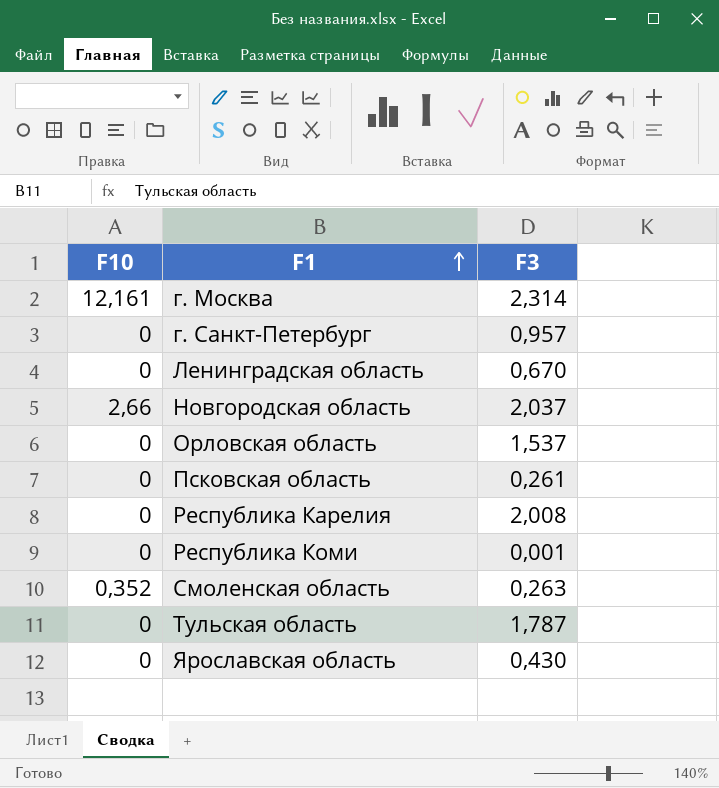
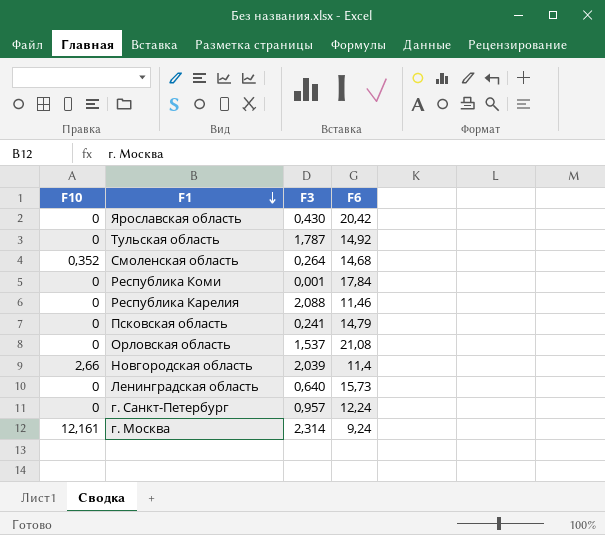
row order: F1 ascending -> F1 descending
column F6 | position: none -> 4
Смоленская область | F3: 0,263 -> 0,264
Республика Карелия | F3: 2,008 -> 2,088
Псковская область | F3: 0,261 -> 0,241
Новгородская область | F3: 2,037 -> 2,039
Ленинградская область | F3: 0,670 -> 0,640

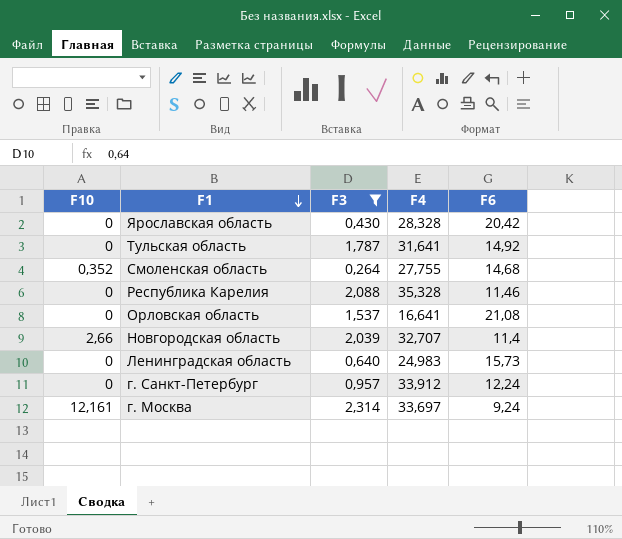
filter: none -> F3 >= 0,264
column F4 | position: none -> 4

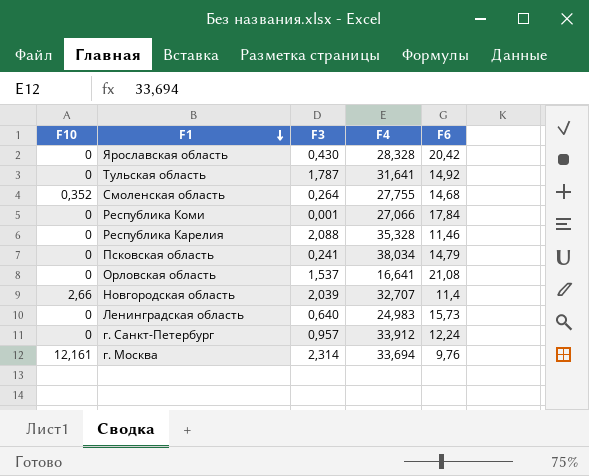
filter: F3 >= 0,264 -> none
г. Москва | F4: 33,697 -> 33,694
г. Москва | F6: 9,24 -> 9,76

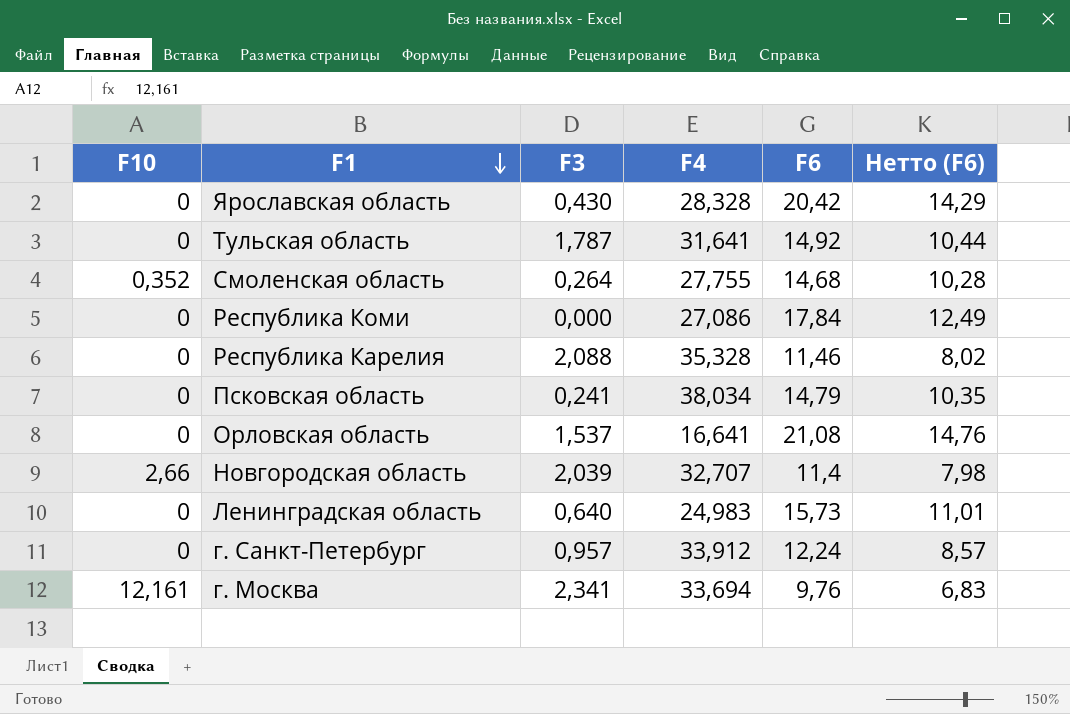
column Нетто (F6) | formula: none -> [F6] * 0,7
Республика Коми | F3: 0,001 -> 0,000
Республика Коми | F4: 27,066 -> 27,086
г. Москва | F3: 2,314 -> 2,341

